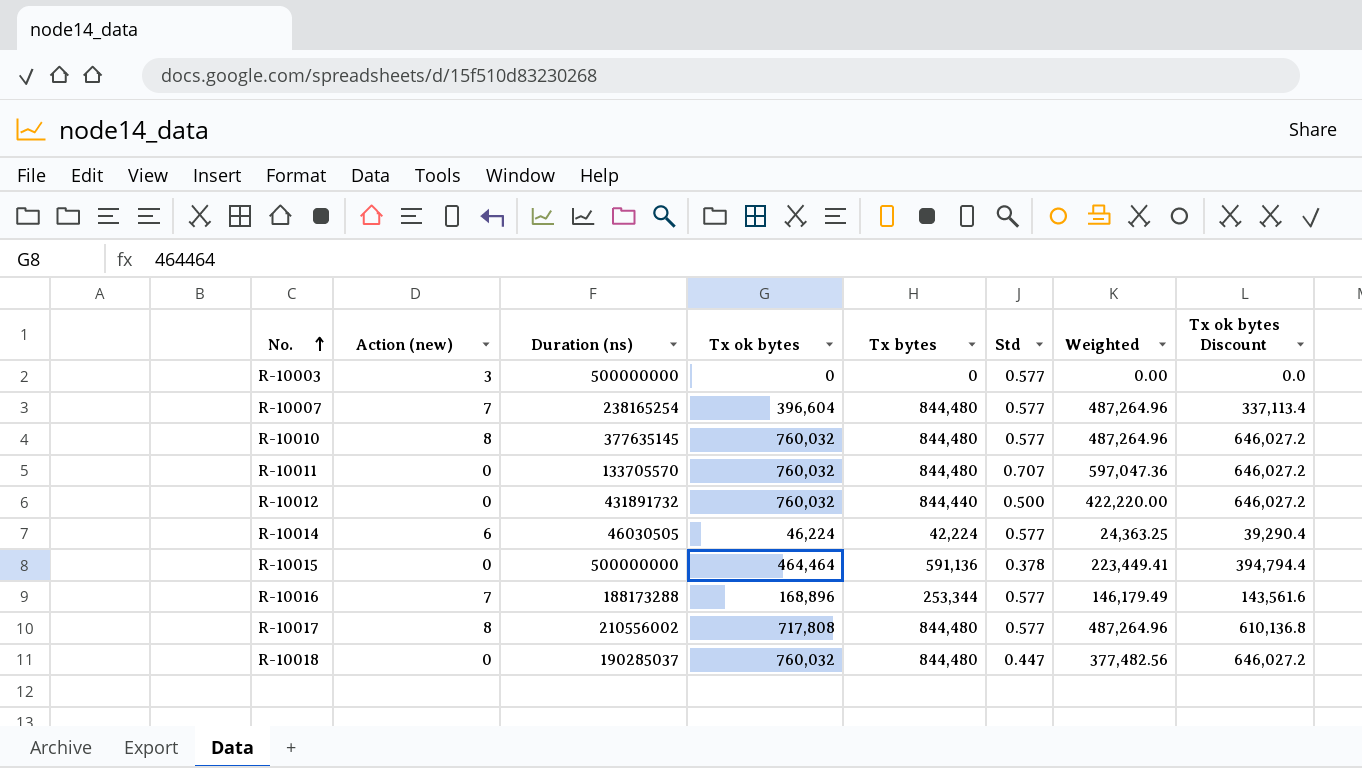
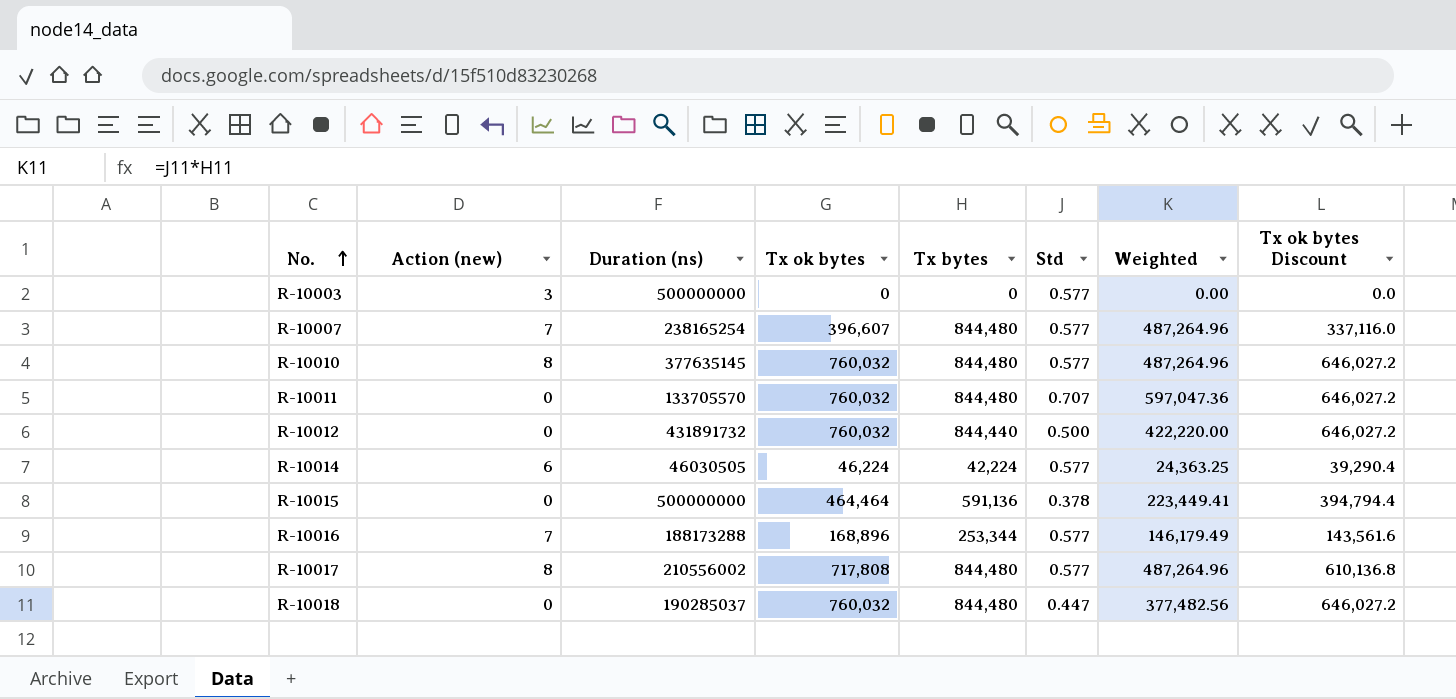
R-10007 | Tx ok bytes: 396,604 -> 396,607
R-10007 | Tx ok bytes Discount: 337,113.4 -> 337,116.0

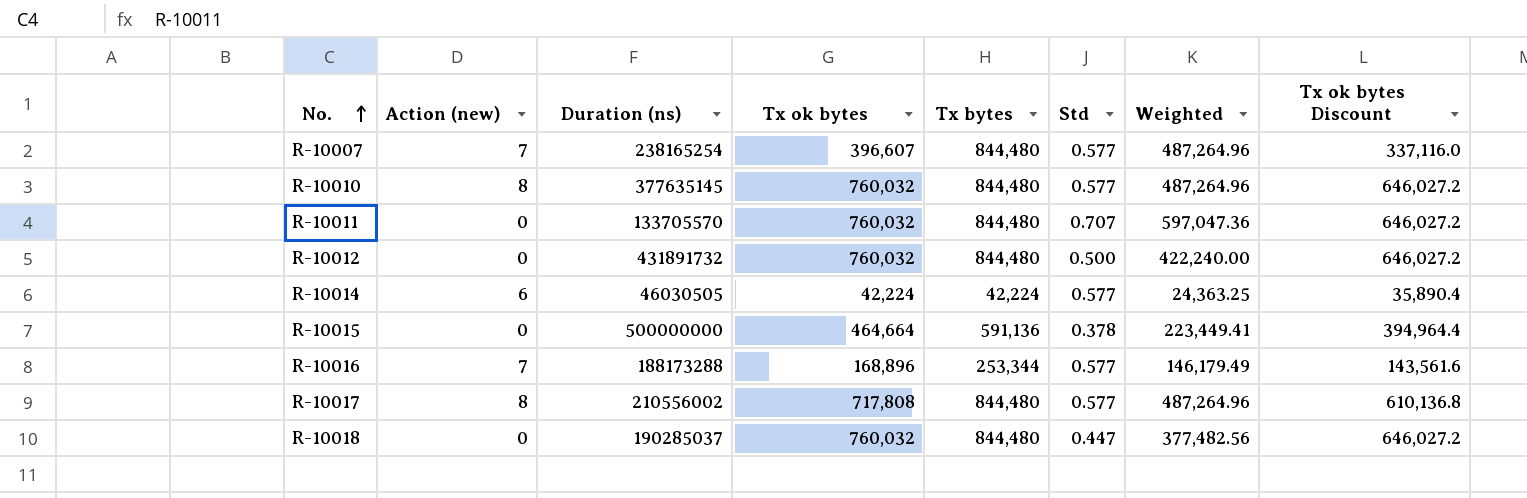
row R-10003: 3 | 500000000 | 0 | 0 | 0.577 | 0.00 | 0.0 -> none
R-10012 | Tx bytes: 844,440 -> 844,480
R-10012 | Weighted: 422,220.00 -> 422,240.00
R-10014 | Tx ok bytes: 46,224 -> 42,224
R-10014 | Tx ok bytes Discount: 39,290.4 -> 35,890.4
R-10015 | Tx ok bytes: 464,464 -> 464,664
R-10015 | Tx ok bytes Discount: 394,794.4 -> 394,964.4

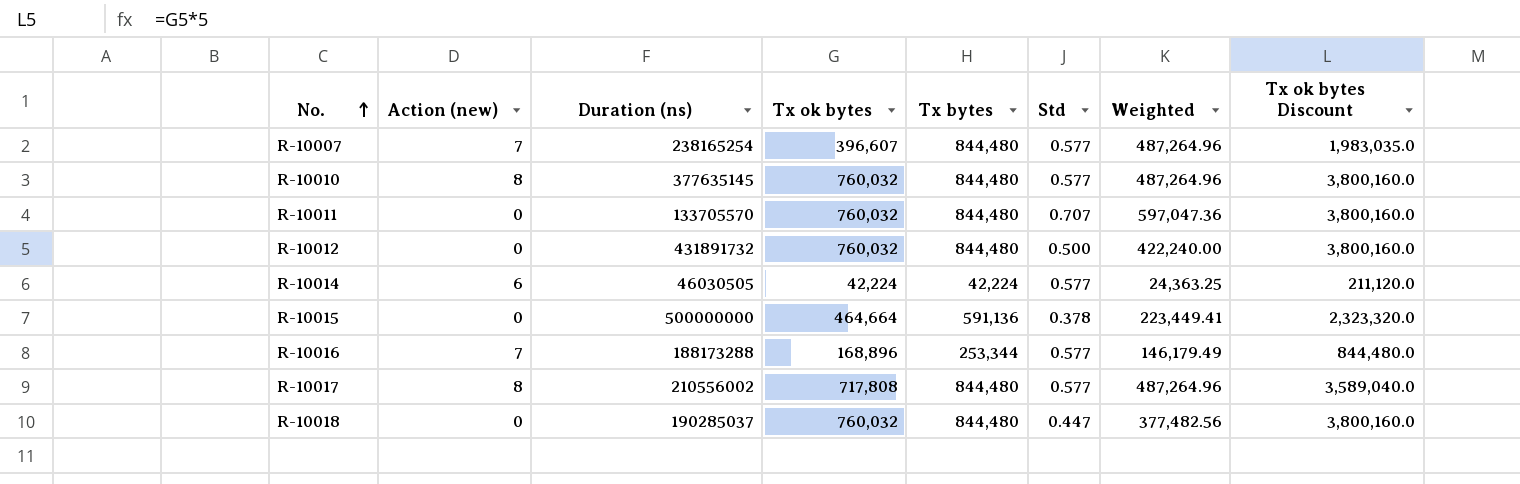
column Tx ok bytes Discount | formula: [Tx ok bytes] * 0.85 -> [Tx ok bytes] * 5

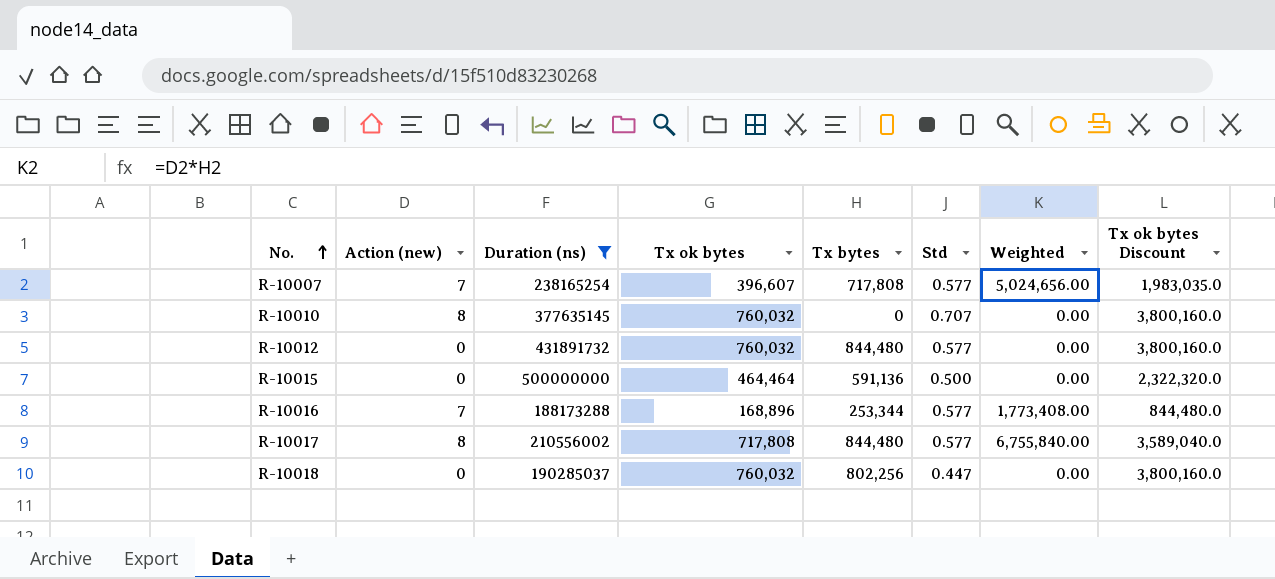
filter: none -> Duration (ns) >= 188173288
column Weighted | formula: [Tx bytes] * [Std] -> [Action (new)] * [Tx bytes]
R-10007 | Tx bytes: 844,480 -> 717,808
R-10010 | Tx bytes: 844,480 -> 0
R-10010 | Std: 0.577 -> 0.707
R-10012 | Std: 0.500 -> 0.577
R-10015 | Tx ok bytes: 464,664 -> 464,464
R-10015 | Std: 0.378 -> 0.500
R-10015 | Tx ok bytes Discount: 2,323,320.0 -> 2,322,320.0
R-10018 | Tx bytes: 844,480 -> 802,256

